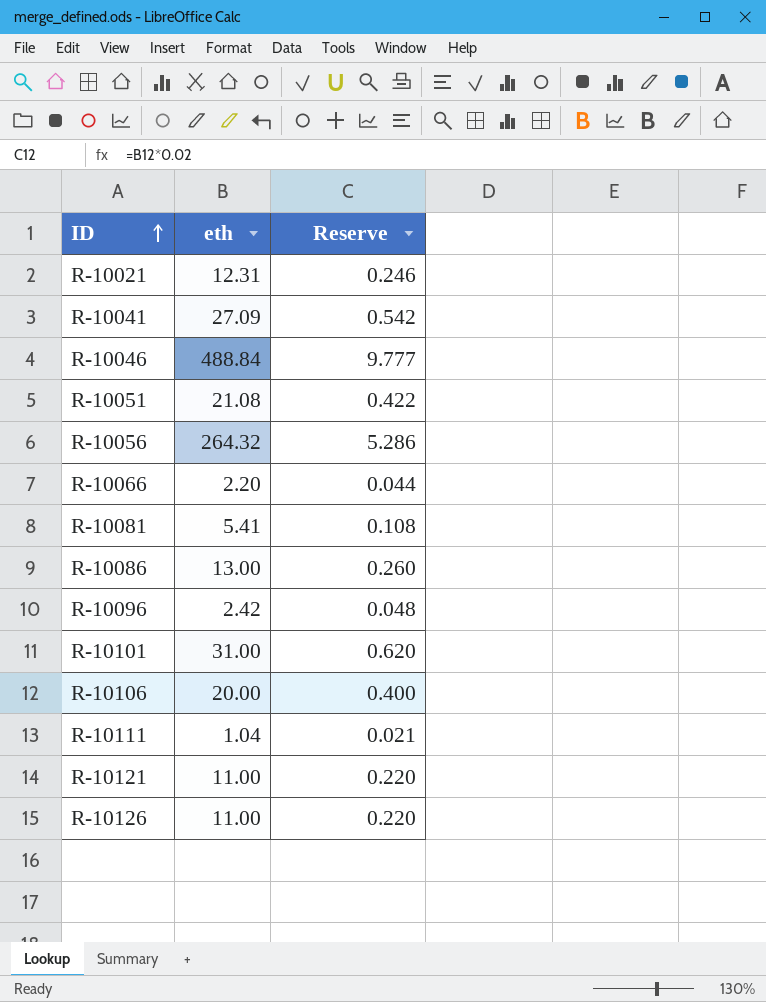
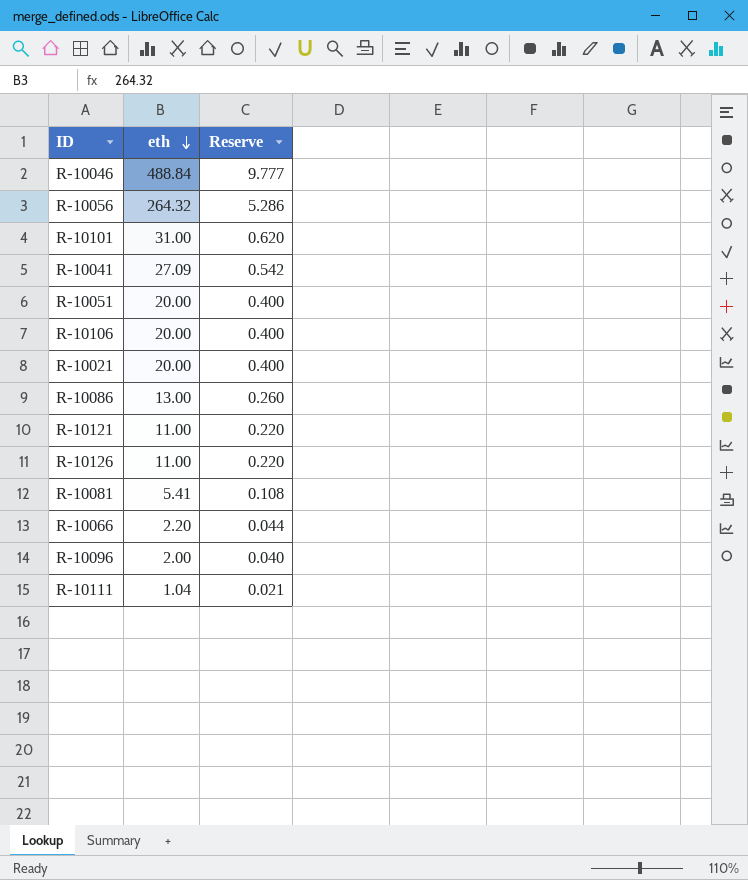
row order: ID ascending -> eth descending
R-10051 | eth: 21.08 -> 20.00
R-10051 | Reserve: 0.422 -> 0.400
R-10021 | eth: 12.31 -> 20.00
R-10021 | Reserve: 0.246 -> 0.400
R-10096 | eth: 2.42 -> 2.00
R-10096 | Reserve: 0.048 -> 0.040

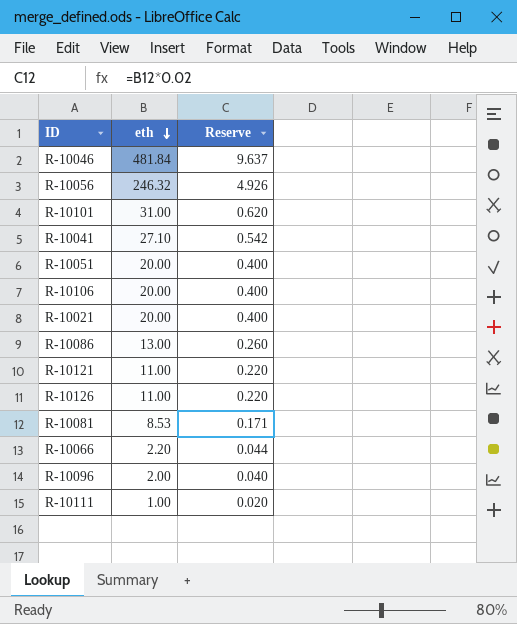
R-10046 | eth: 488.84 -> 481.84
R-10046 | Reserve: 9.777 -> 9.637
R-10056 | eth: 264.32 -> 246.32
R-10056 | Reserve: 5.286 -> 4.926
R-10041 | eth: 27.09 -> 27.10
R-10081 | eth: 5.41 -> 8.53
R-10081 | Reserve: 0.108 -> 0.171
R-10111 | eth: 1.04 -> 1.00
R-10111 | Reserve: 0.021 -> 0.020

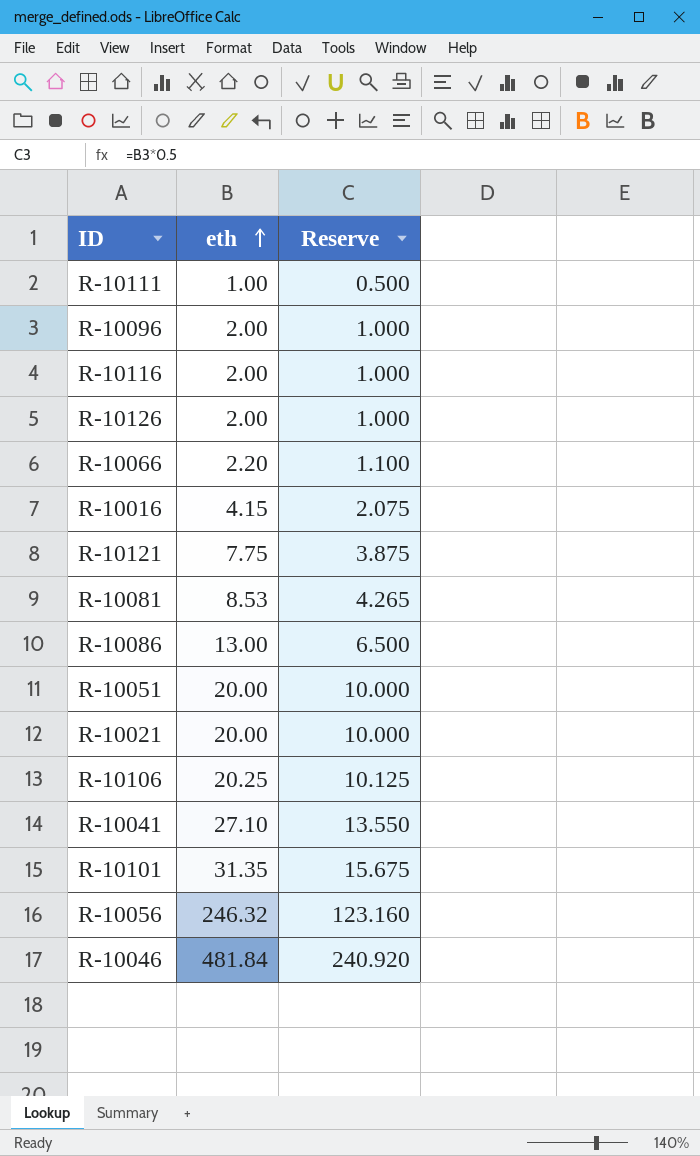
row order: eth descending -> eth ascending
column Reserve | formula: [eth] * 0.02 -> [eth] * 0.5
row R-10116: none -> 2.00 | 1.000
R-10126 | eth: 11.00 -> 2.00
row R-10016: none -> 4.15 | 2.075
R-10121 | eth: 11.00 -> 7.75
R-10106 | eth: 20.00 -> 20.25
R-10101 | eth: 31.00 -> 31.35

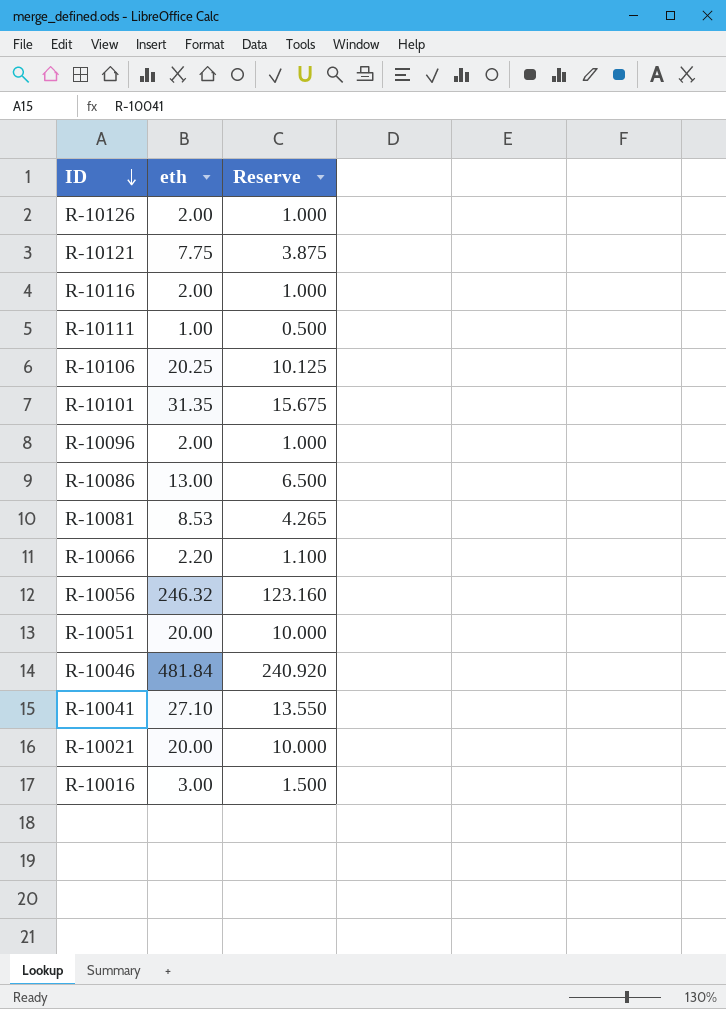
row order: eth ascending -> ID descending
R-10016 | eth: 4.15 -> 3.00
R-10016 | Reserve: 2.075 -> 1.500

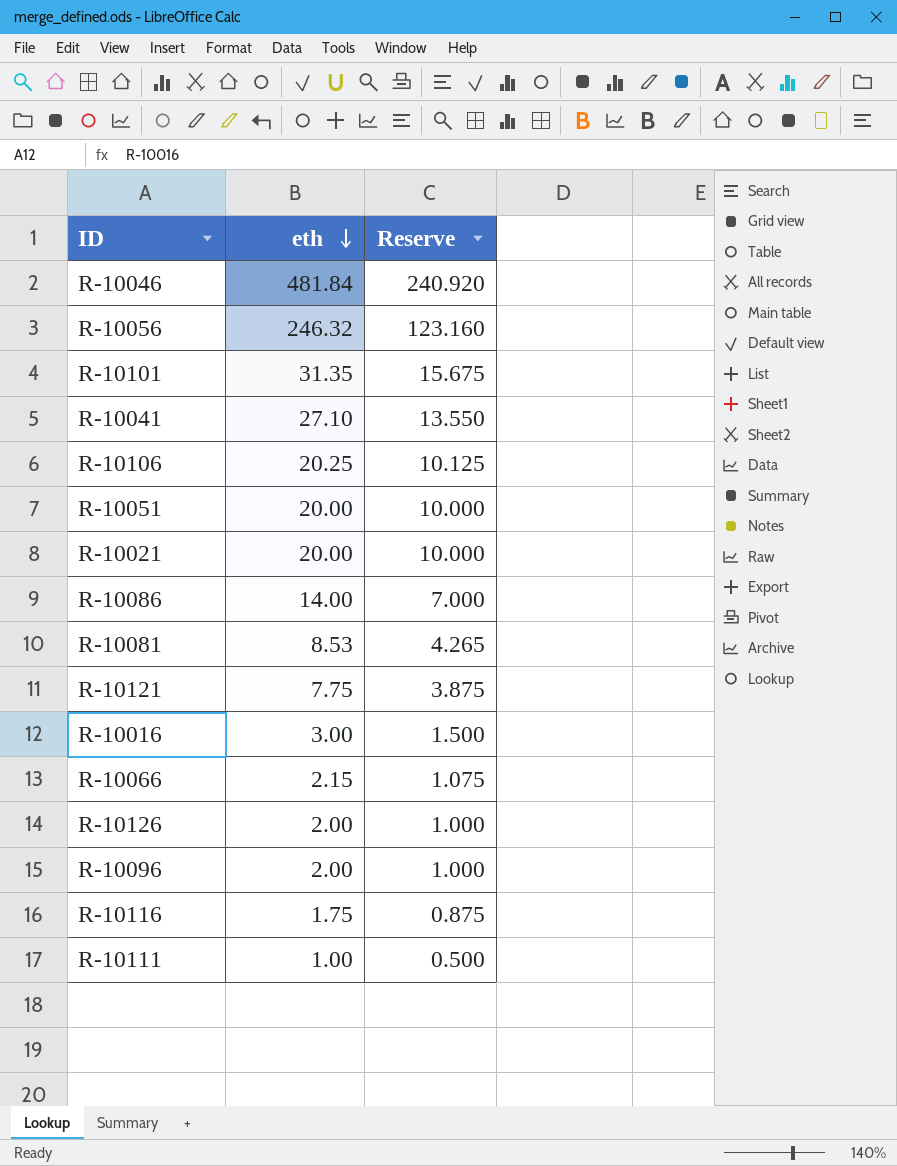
row order: ID descending -> eth descending
R-10086 | eth: 13.00 -> 14.00
R-10086 | Reserve: 6.500 -> 7.000
R-10066 | eth: 2.20 -> 2.15
R-10066 | Reserve: 1.100 -> 1.075
R-10116 | eth: 2.00 -> 1.75
R-10116 | Reserve: 1.000 -> 0.875

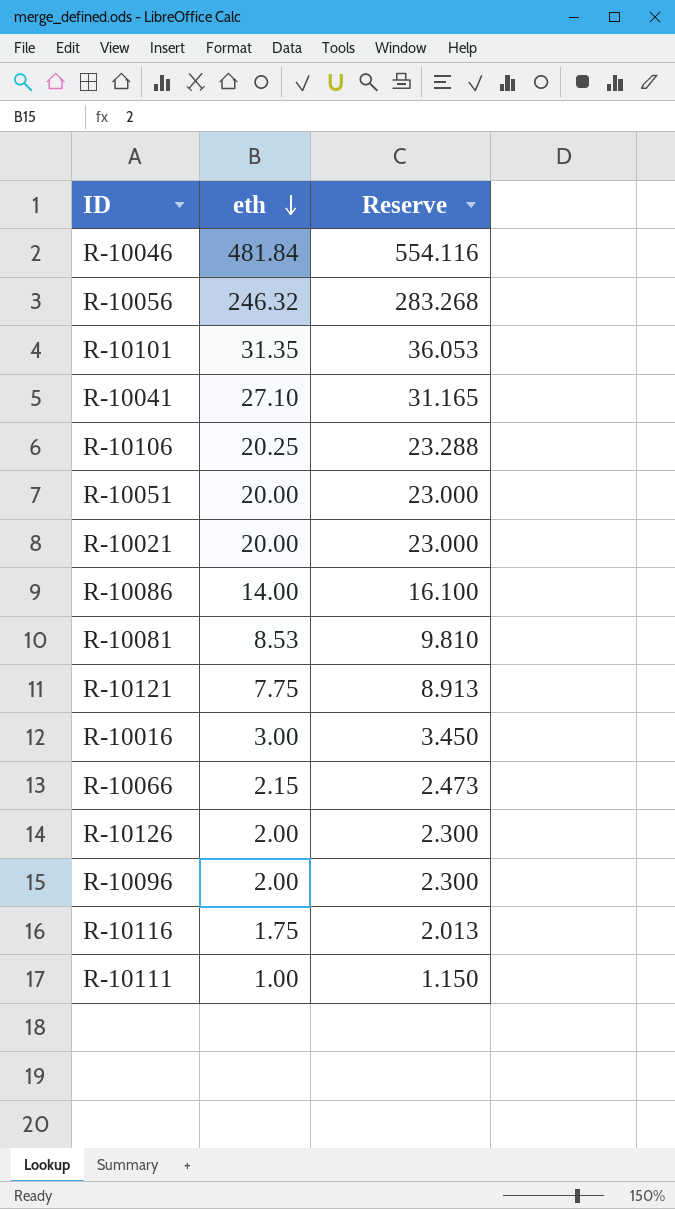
column Reserve | formula: [eth] * 0.5 -> [eth] * 1.15

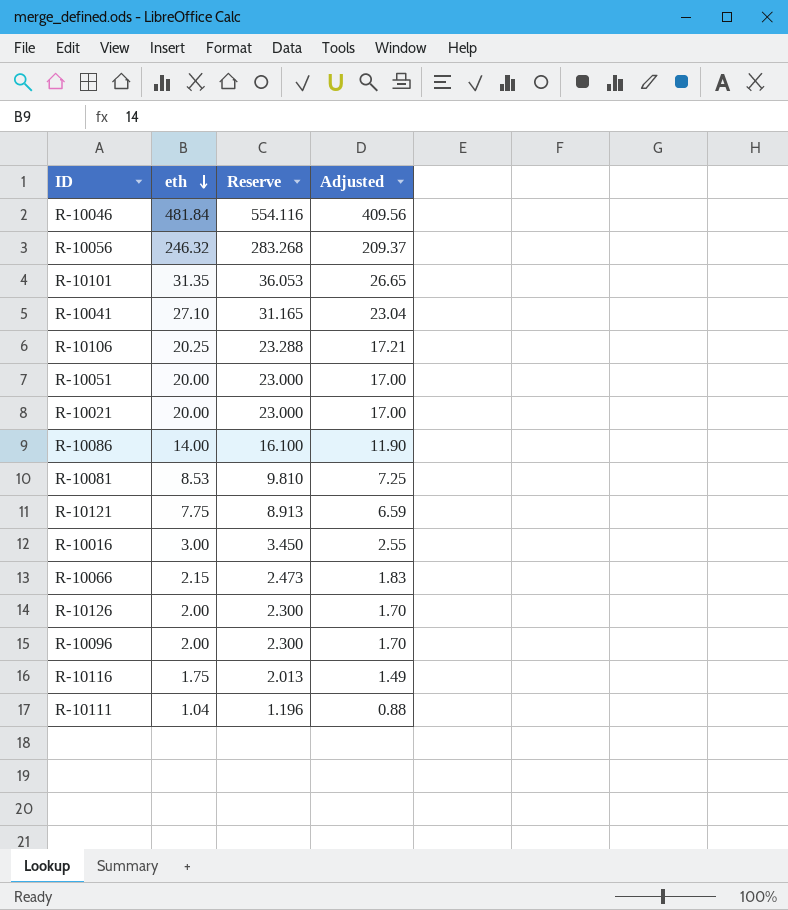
column Adjusted | formula: none -> [eth] * 0.85
R-10111 | eth: 1.00 -> 1.04
R-10111 | Reserve: 1.150 -> 1.196

